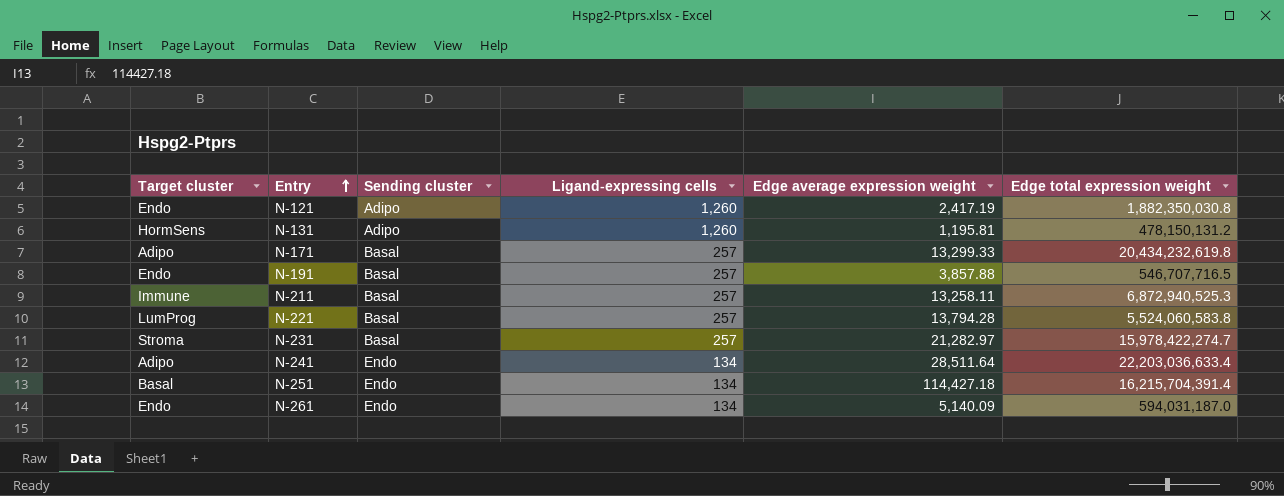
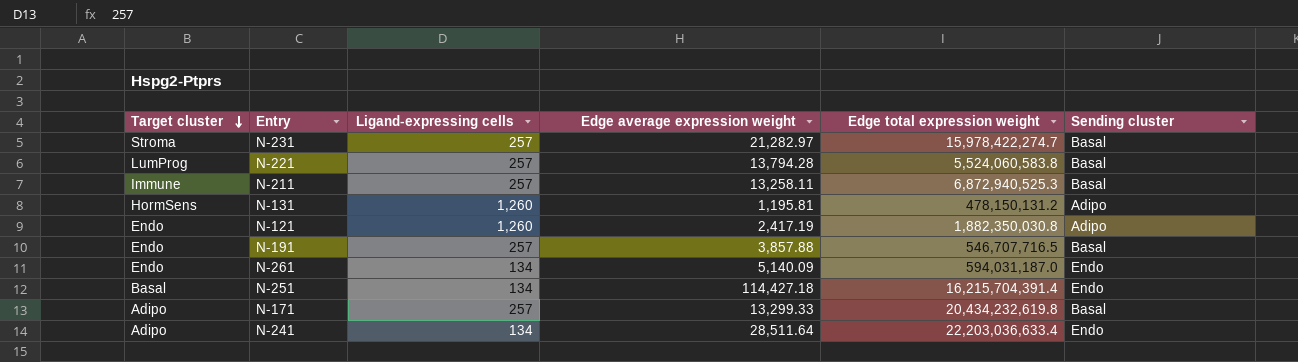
row order: Entry ascending -> Target cluster descending
column Sending cluster | position: 3 -> 6

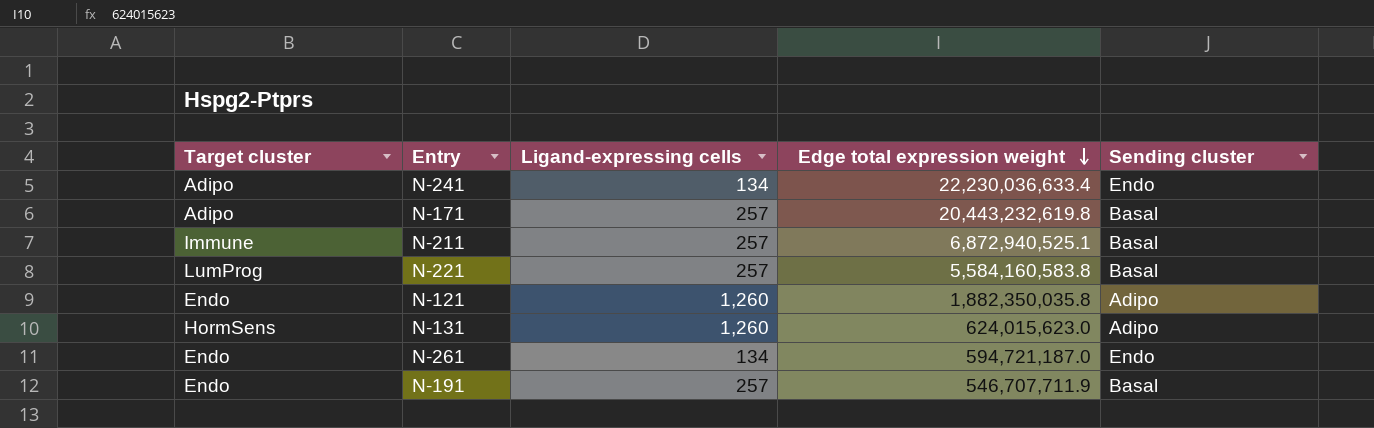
row order: Target cluster descending -> Edge total expression weight descending
column Edge average expression weight | position: 4 -> none
row N-231: Stroma | 257 | 21,282.97 | 15,978,422,274.7 | Basal -> none
row N-251: Basal | 134 | 114,427.18 | 16,215,704,391.4 | Endo -> none
N-241 | Edge total expression weight: 22,203,036,633.4 -> 22,230,036,633.4
N-171 | Edge total expression weight: 20,434,232,619.8 -> 20,443,232,619.8
N-211 | Edge total expression weight: 6,872,940,525.3 -> 6,872,940,525.1
N-221 | Edge total expression weight: 5,524,060,583.8 -> 5,584,160,583.8
N-121 | Edge total expression weight: 1,882,350,030.8 -> 1,882,350,035.8
N-131 | Edge total expression weight: 478,150,131.2 -> 624,015,623.0
N-261 | Edge total expression weight: 594,031,187.0 -> 594,721,187.0
N-191 | Edge total expression weight: 546,707,716.5 -> 546,707,711.9

